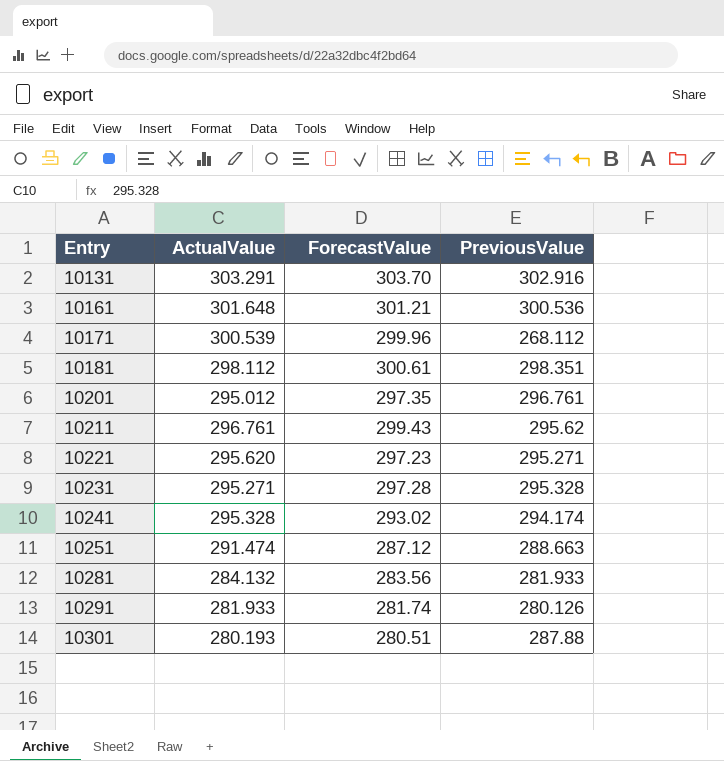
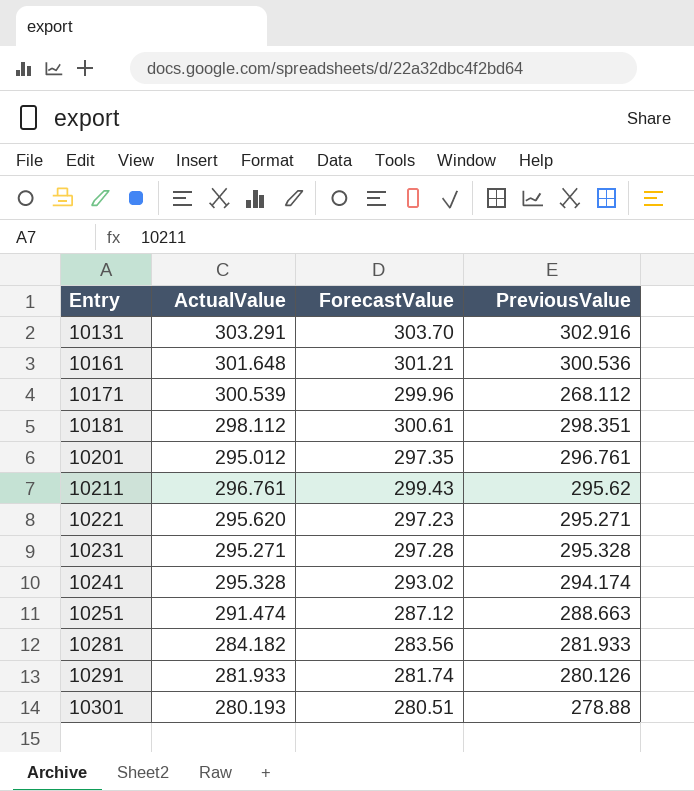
10281 | ActualValue: 284.132 -> 284.182
10301 | PreviousValue: 287.88 -> 278.88

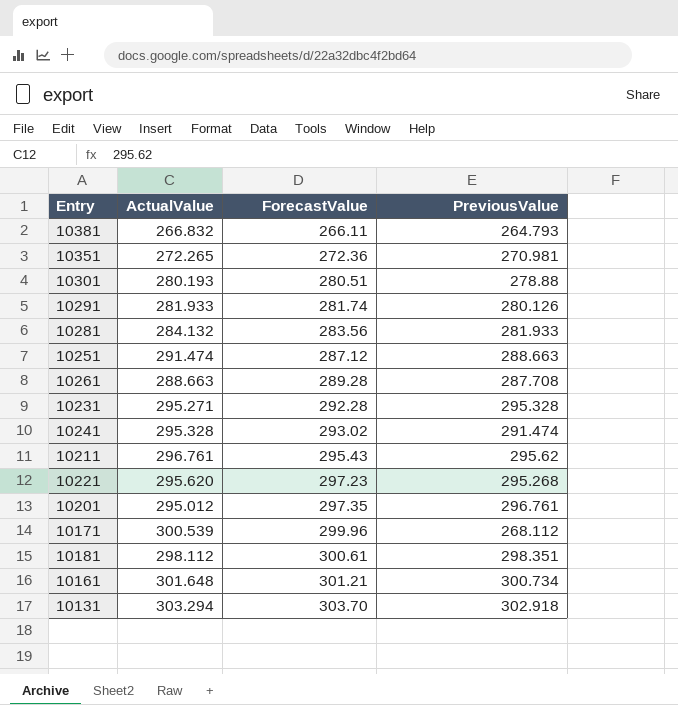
row order: Entry ascending -> ForecastValue ascending
row 10381: none -> 266.832 | 266.11 | 264.793
row 10351: none -> 272.265 | 272.36 | 270.981
10281 | ActualValue: 284.182 -> 284.132
row 10261: none -> 288.663 | 289.28 | 287.708
10231 | ForecastValue: 297.28 -> 292.28
10241 | PreviousValue: 294.174 -> 291.474
10211 | ForecastValue: 299.43 -> 295.43
10221 | PreviousValue: 295.271 -> 295.268
10161 | PreviousValue: 300.536 -> 300.734
10131 | ActualValue: 303.291 -> 303.294
10131 | PreviousValue: 302.916 -> 302.918

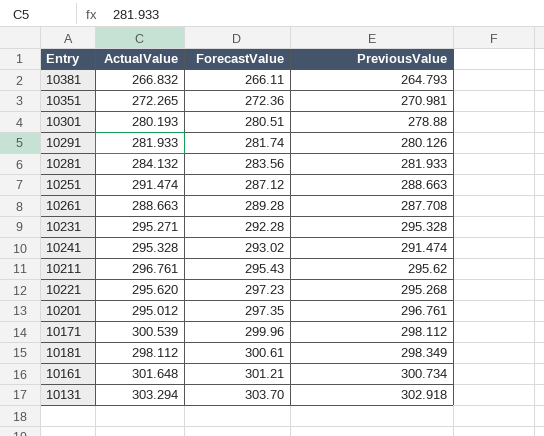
10171 | PreviousValue: 268.112 -> 298.112
10181 | PreviousValue: 298.351 -> 298.349

